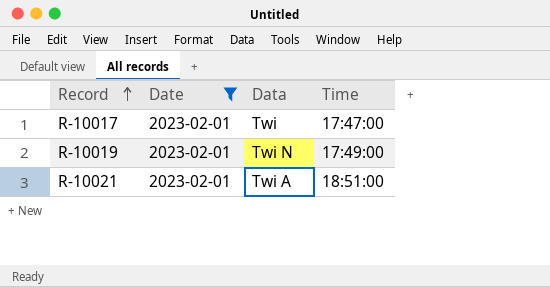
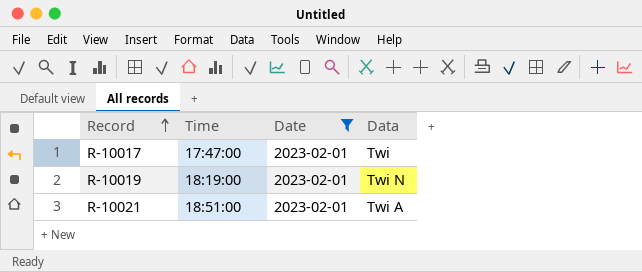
column Time | position: 4 -> 2
R-10019 | Time: 17:49:00 -> 18:19:00

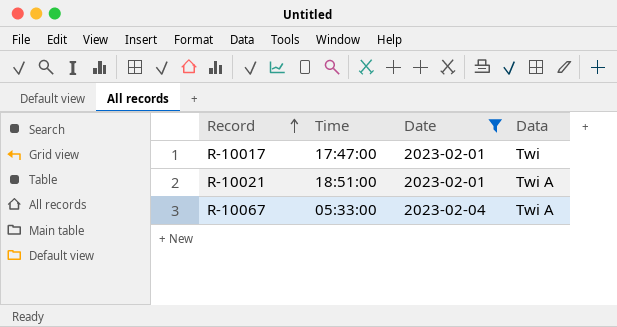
row R-10019: 18:19:00 | 2023-02-01 | Twi N -> none
row R-10067: none -> 05:33:00 | 2023-02-04 | Twi A

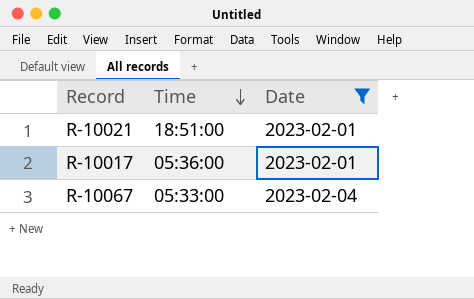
row order: Record ascending -> Time descending
column Data | position: 4 -> none
R-10017 | Time: 17:47:00 -> 05:36:00

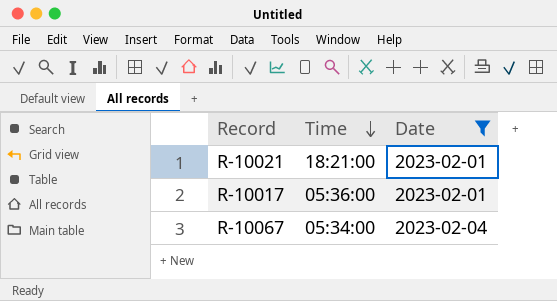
R-10021 | Time: 18:51:00 -> 18:21:00
R-10067 | Time: 05:33:00 -> 05:34:00

